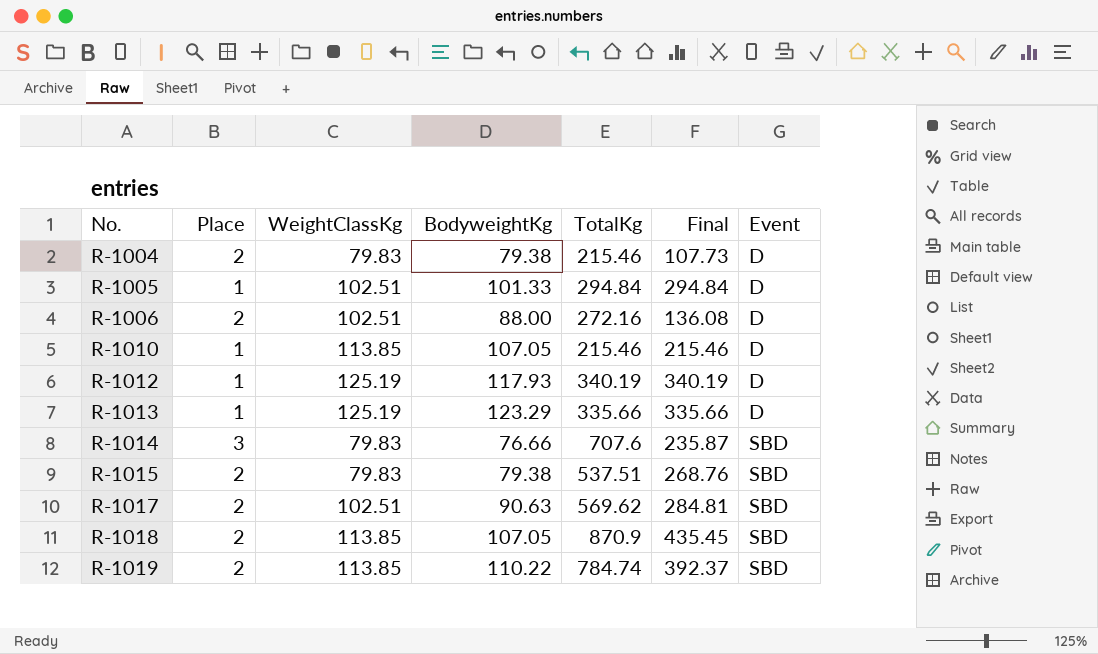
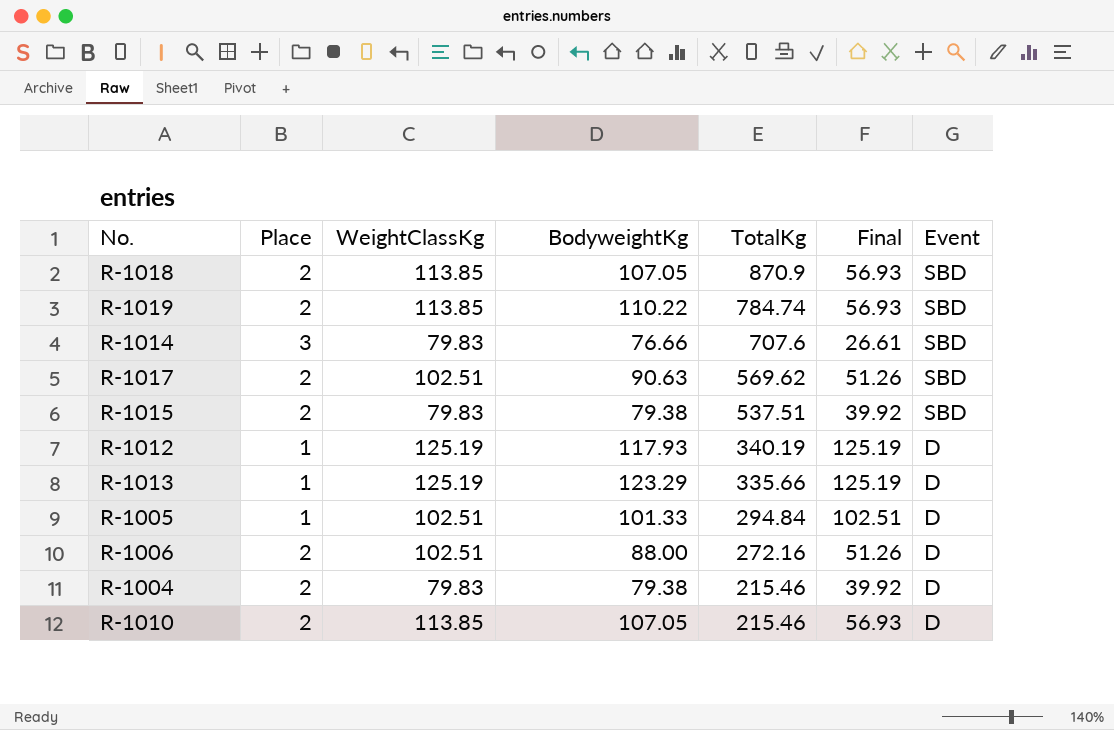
row order: No. ascending -> TotalKg descending
column Final | formula: [TotalKg] / [Place] -> [WeightClassKg] / [Place]
R-1010 | Place: 1 -> 2

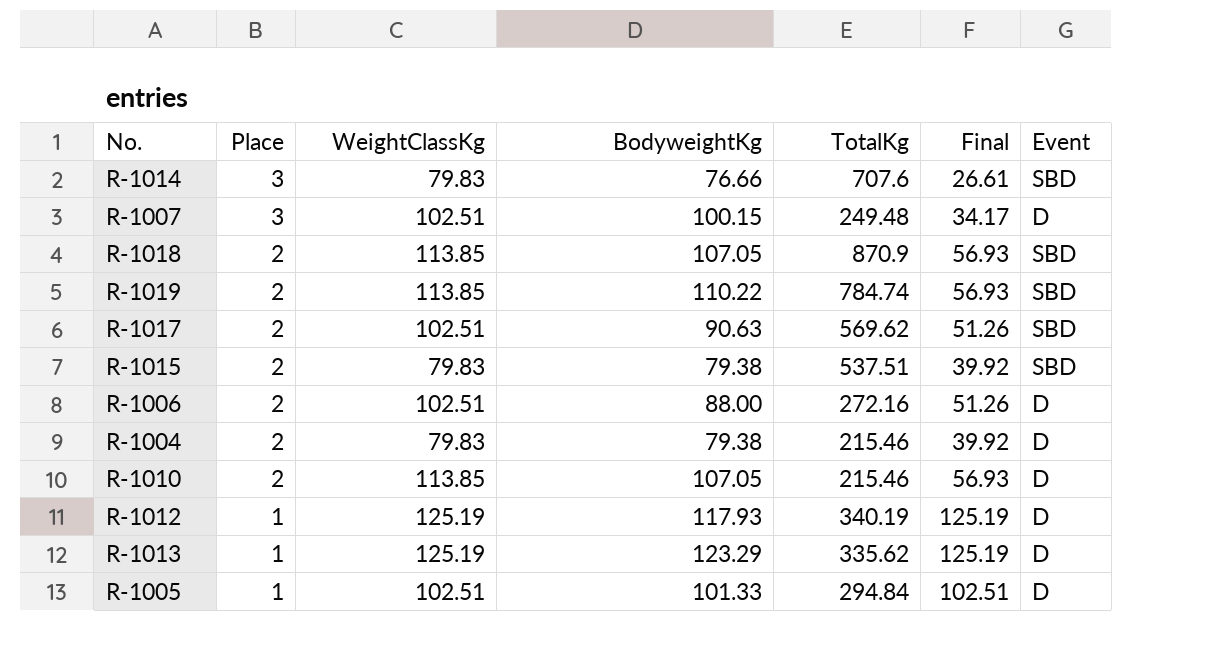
row order: TotalKg descending -> Place descending
row R-1007: none -> 3 | 102.51 | 100.15 | 249.48 | 34.17 | D
R-1013 | TotalKg: 335.66 -> 335.62

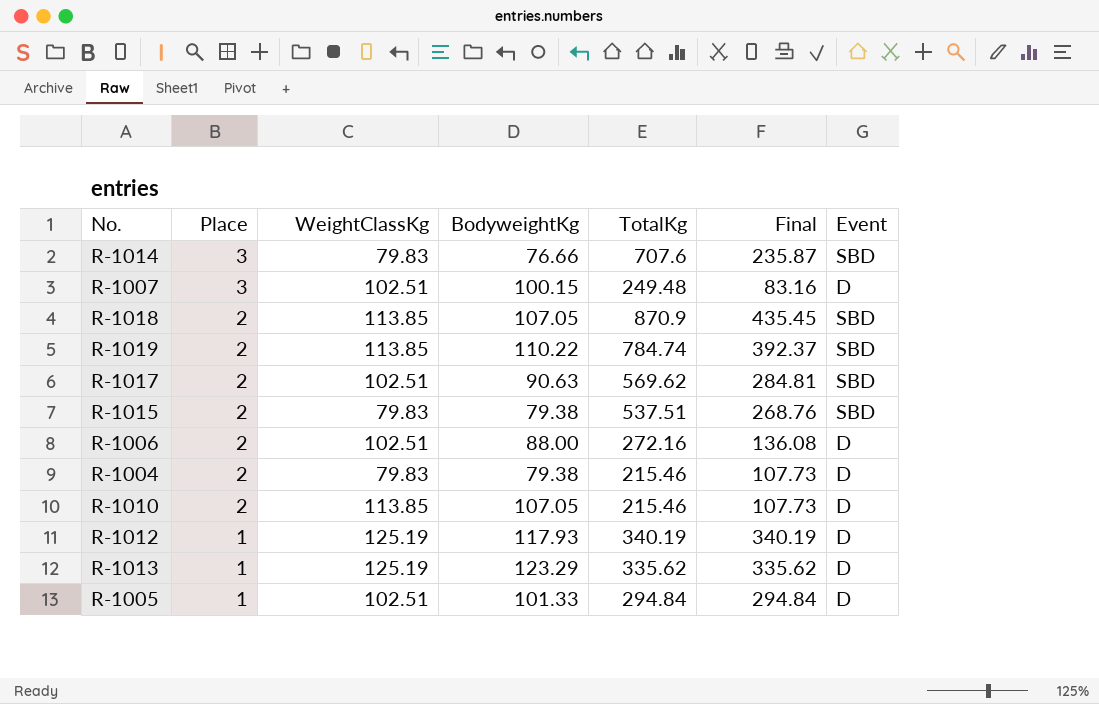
column Final | formula: [WeightClassKg] / [Place] -> [TotalKg] / [Place]

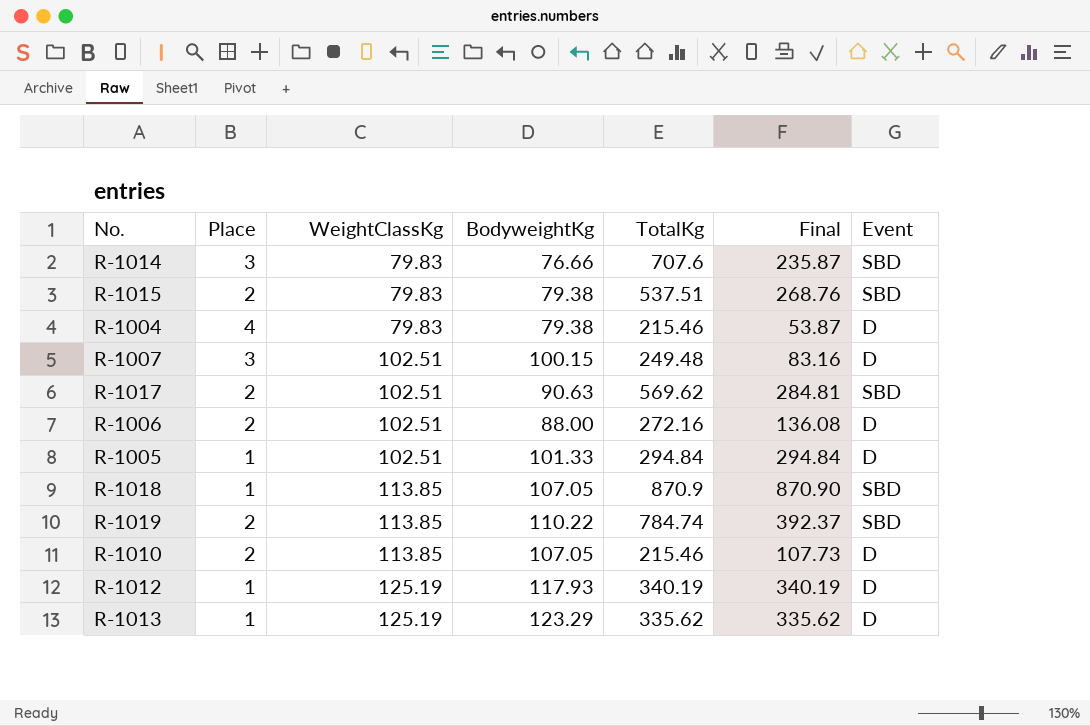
row order: Place descending -> WeightClassKg ascending
R-1004 | Place: 2 -> 4
R-1004 | Final: 107.73 -> 53.87
R-1018 | Place: 2 -> 1
R-1018 | Final: 435.45 -> 870.90

